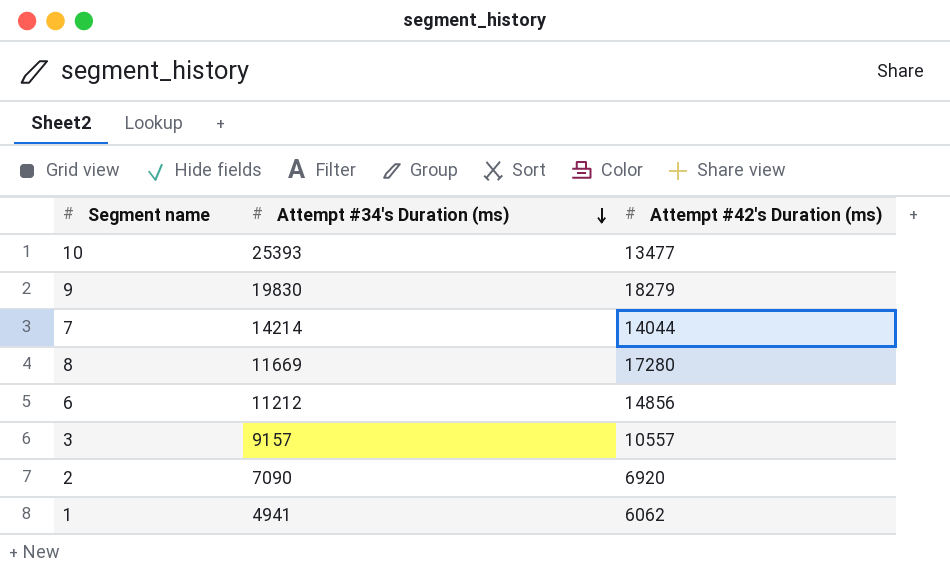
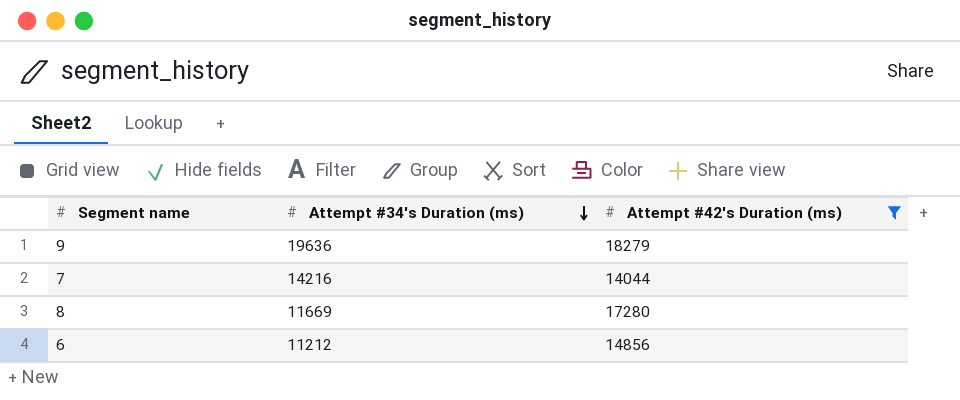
filter: none -> Attempt #42's Duration (ms) >= 14044
9 | Attempt #34's Duration (ms): 19830 -> 19636
7 | Attempt #34's Duration (ms): 14214 -> 14216

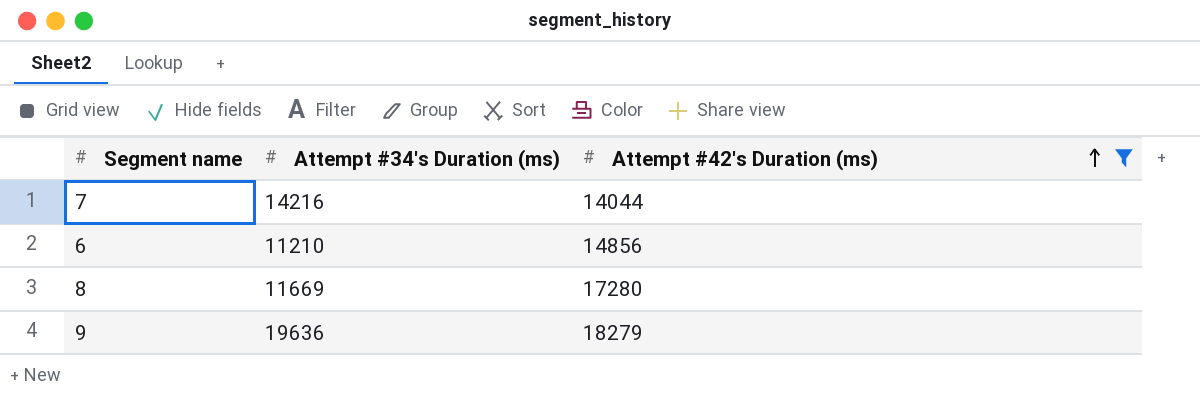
row order: Attempt #34's Duration (ms) descending -> Attempt #42's Duration (ms) ascending
6 | Attempt #34's Duration (ms): 11212 -> 11210

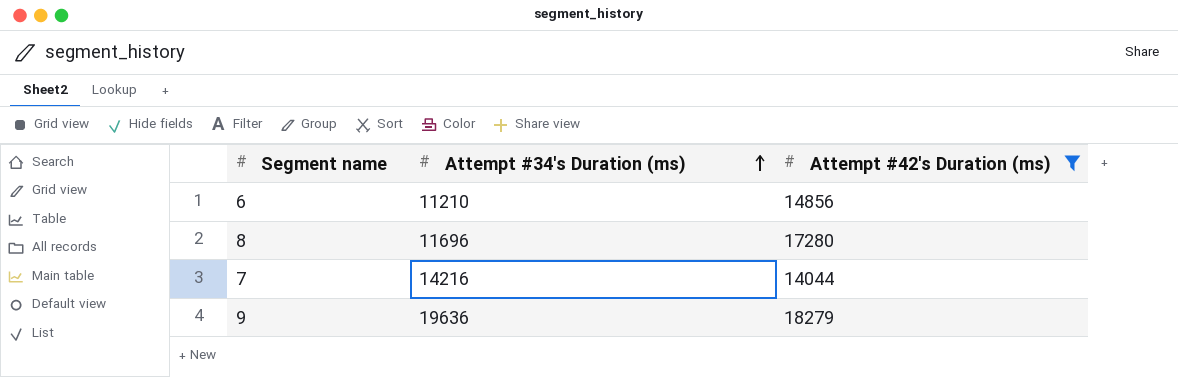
row order: Attempt #42's Duration (ms) ascending -> Attempt #34's Duration (ms) ascending
8 | Attempt #34's Duration (ms): 11669 -> 11696

